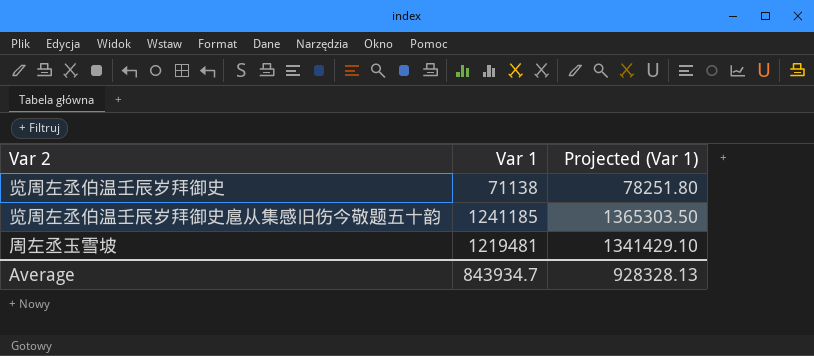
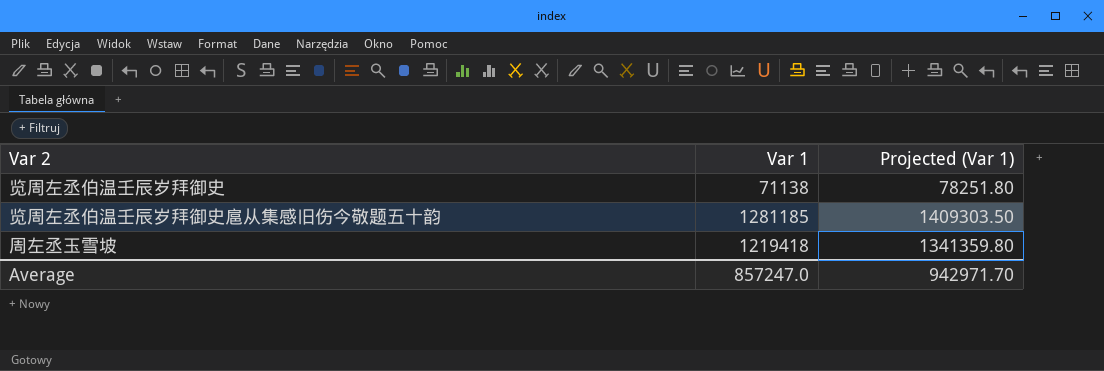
览周左丞伯温壬辰岁拜御史扈从集感旧伤今敬题五十韵 | Var 1: 1241185 -> 1281185
览周左丞伯温壬辰岁拜御史扈从集感旧伤今敬题五十韵 | Projected (Var 1): 1365303.50 -> 1409303.50
周左丞玉雪坡 | Var 1: 1219481 -> 1219418
周左丞玉雪坡 | Projected (Var 1): 1341429.10 -> 1341359.80
Average | Var 1: 843934.7 -> 857247.0
Average | Projected (Var 1): 928328.13 -> 942971.70

